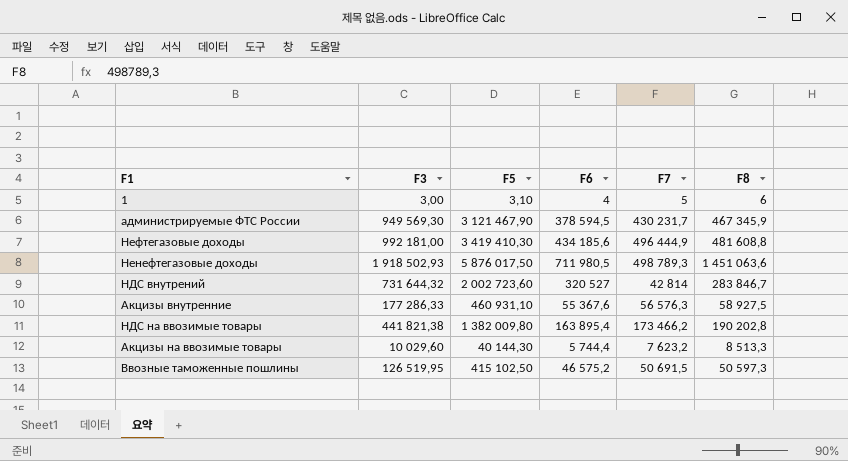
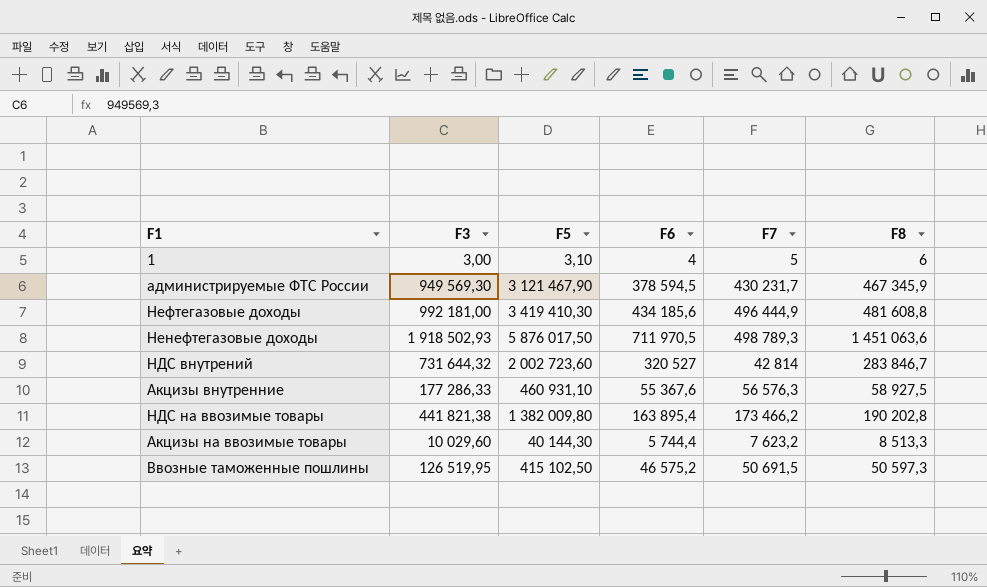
Ненефтегазовые доходы | F6: 711 980,5 -> 711 970,5

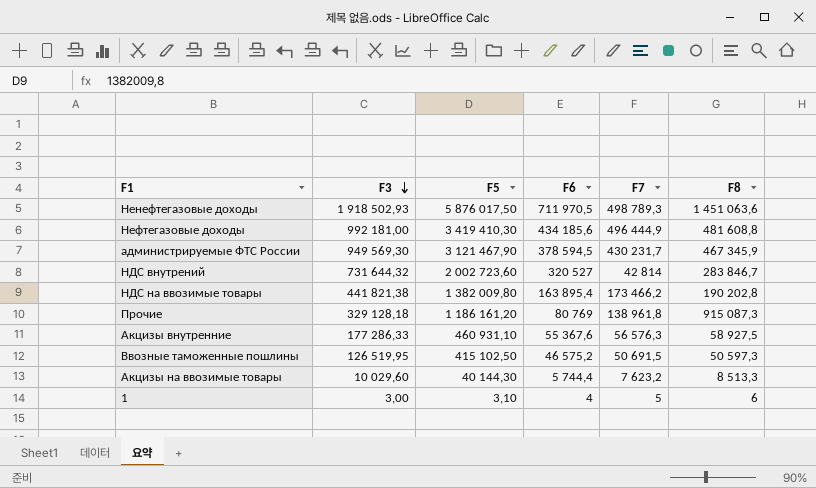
row order: none -> F3 descending
row Прочие: none -> 329 128,18 | 1 186 161,20 | 80 769 | 138 961,8 | 915 087,3

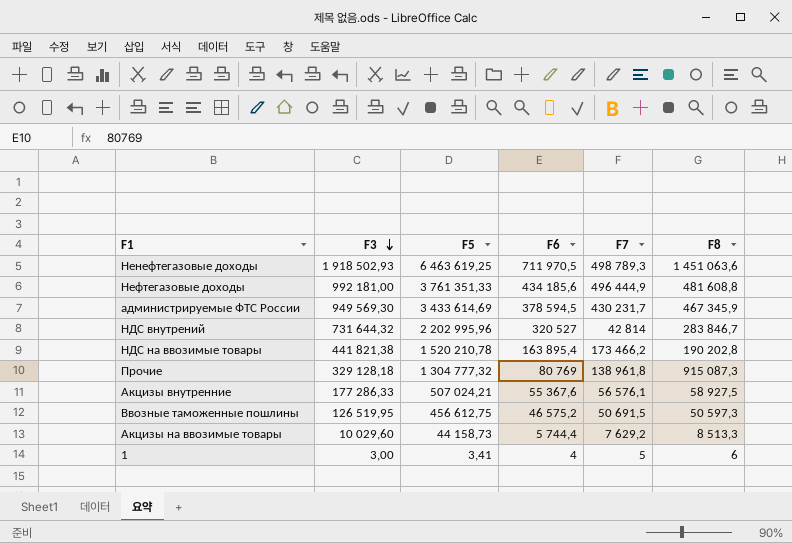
Ненефтегазовые доходы | F5: 5 876 017,50 -> 6 463 619,25
Нефтегазовые доходы | F5: 3 419 410,30 -> 3 761 351,33
администрируемые ФТС России | F5: 3 121 467,90 -> 3 433 614,69
НДС внутрений | F5: 2 002 723,60 -> 2 202 995,96
НДС на ввозимые товары | F5: 1 382 009,80 -> 1 520 210,78
Прочие | F5: 1 186 161,20 -> 1 304 777,32
Акцизы внутренние | F5: 460 931,10 -> 507 024,21
Акцизы внутренние | F7: 56 576,3 -> 56 576,1
Ввозные таможенные пошлины | F5: 415 102,50 -> 456 612,75
Акцизы на ввозимые товары | F5: 40 144,30 -> 44 158,73
Акцизы на ввозимые товары | F7: 7 623,2 -> 7 629,2
1 | F5: 3,10 -> 3,41

